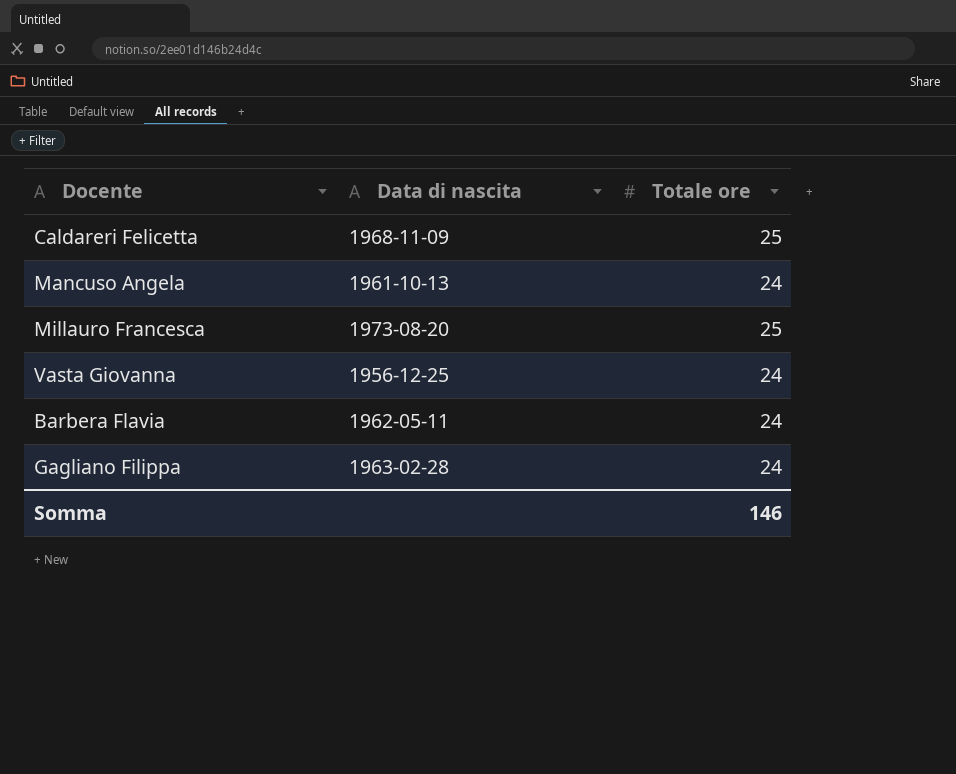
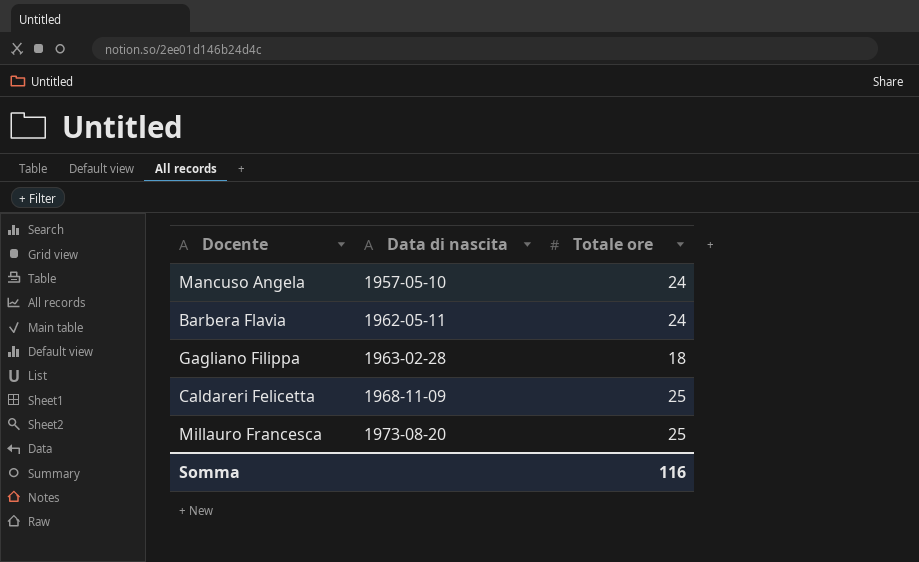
row order: none -> Data di nascita ascending
row Vasta Giovanna: 1956-12-25 | 24 -> none
Mancuso Angela | Data di nascita: 1961-10-13 -> 1957-05-10
Gagliano Filippa | Totale ore: 24 -> 18
Somma | Totale ore: 146 -> 116

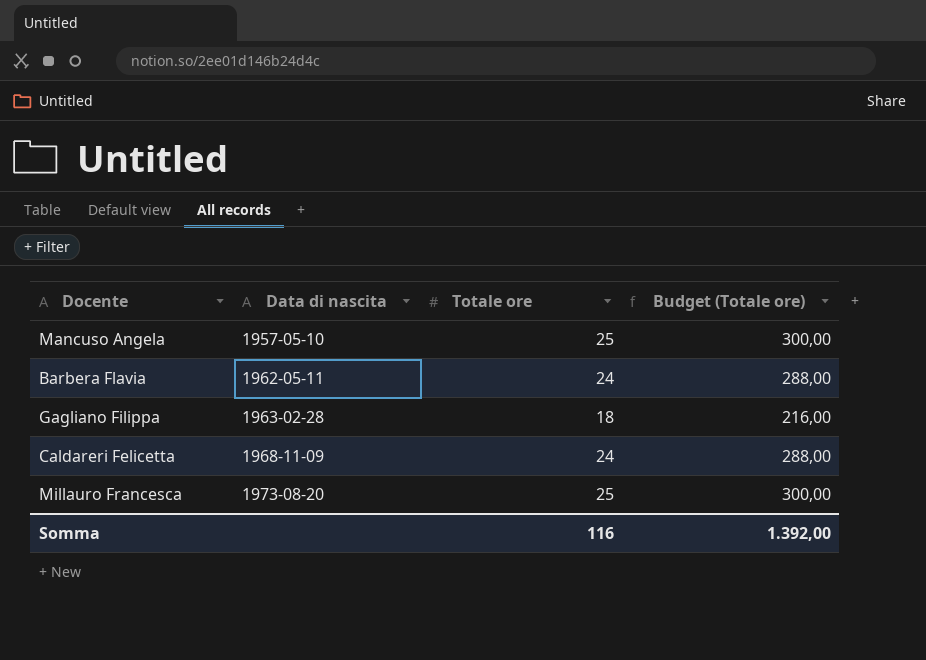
column Budget (Totale ore) | formula: none -> [Totale ore] * 12
Mancuso Angela | Totale ore: 24 -> 25
Caldareri Felicetta | Totale ore: 25 -> 24

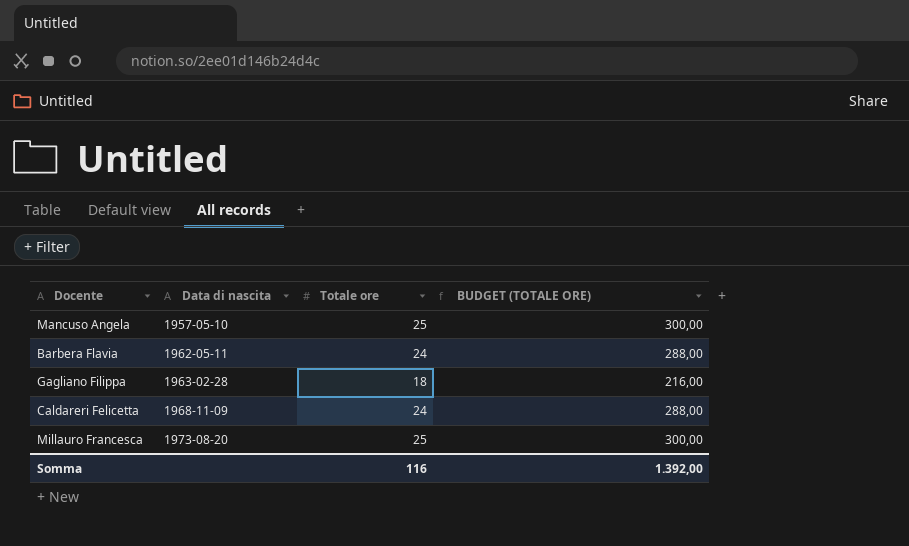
column name: Budget (Totale ore) -> BUDGET (TOTALE ORE)

